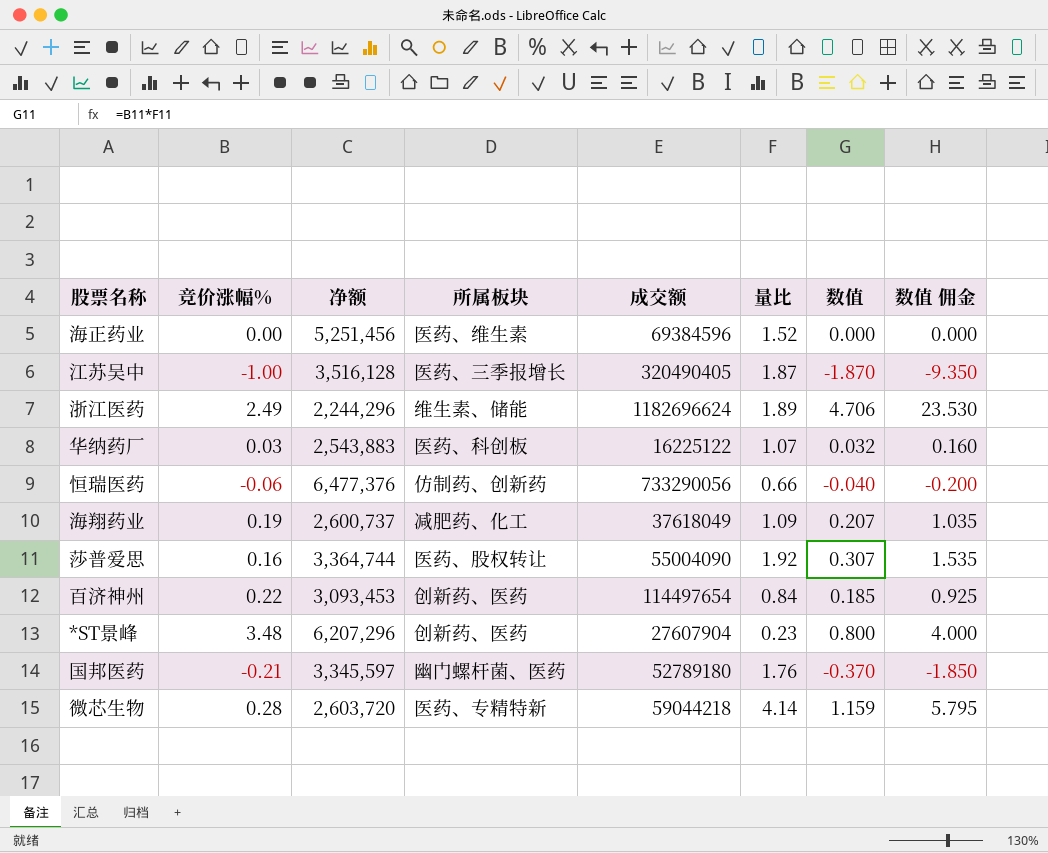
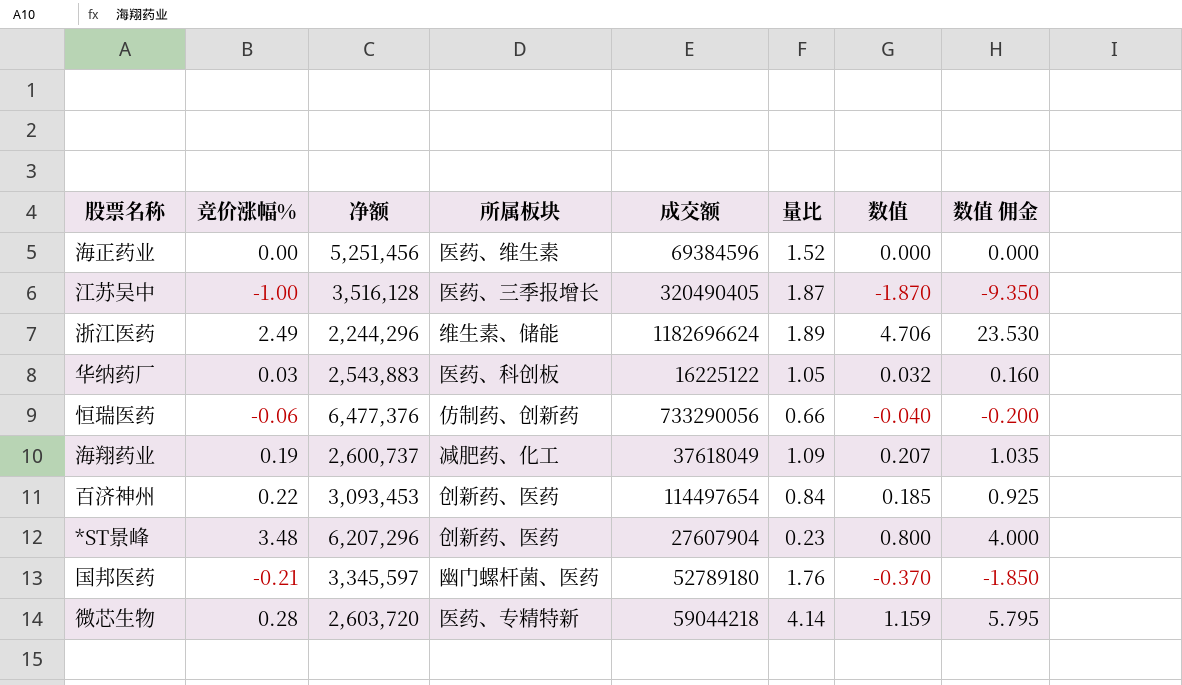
row 莎普爱思: 0.16 | 3,364,744 | 医药、股权转让 | 55004090 | 1.92 | 0.307 | 1.535 -> none
华纳药厂 | 量比: 1.07 -> 1.05

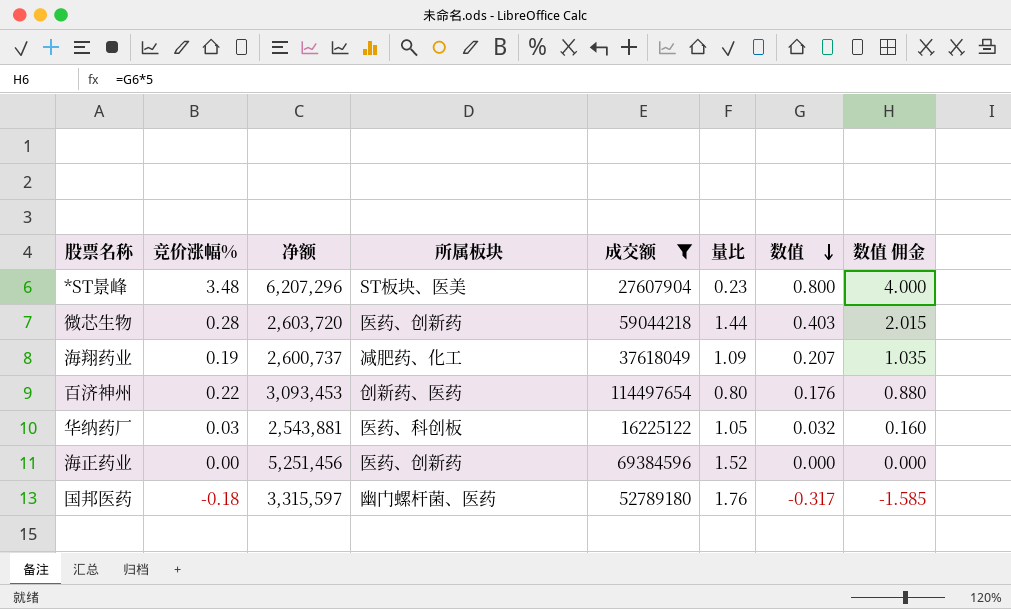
filter: none -> 成交额 <= 114497654
row order: none -> 数值 descending
*ST景峰 | 所属板块: 创新药、医药 -> ST板块、医美
微芯生物 | 所属板块: 医药、专精特新 -> 医药、创新药
微芯生物 | 量比: 4.14 -> 1.44
微芯生物 | 数值: 1.159 -> 0.403
微芯生物 | 数值 佣金: 5.795 -> 2.015
百济神州 | 量比: 0.84 -> 0.80
百济神州 | 数值: 0.185 -> 0.176
百济神州 | 数值 佣金: 0.925 -> 0.880
华纳药厂 | 净额: 2,543,883 -> 2,543,881
海正药业 | 所属板块: 医药、维生素 -> 医药、创新药
国邦医药 | 竞价涨幅%: -0.21 -> -0.18
国邦医药 | 净额: 3,345,597 -> 3,315,597
国邦医药 | 数值: -0.370 -> -0.317
国邦医药 | 数值 佣金: -1.850 -> -1.585

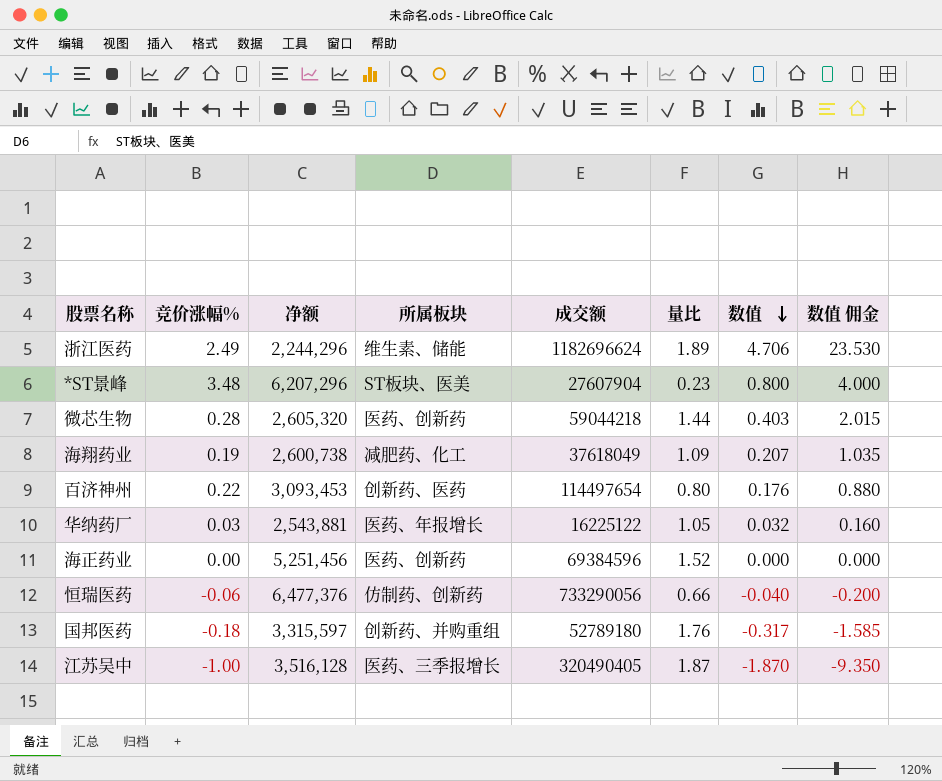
filter: 成交额 <= 114497654 -> none
微芯生物 | 净额: 2,603,720 -> 2,605,320
海翔药业 | 净额: 2,600,737 -> 2,600,738
华纳药厂 | 所属板块: 医药、科创板 -> 医药、年报增长
国邦医药 | 所属板块: 幽门螺杆菌、医药 -> 创新药、并购重组

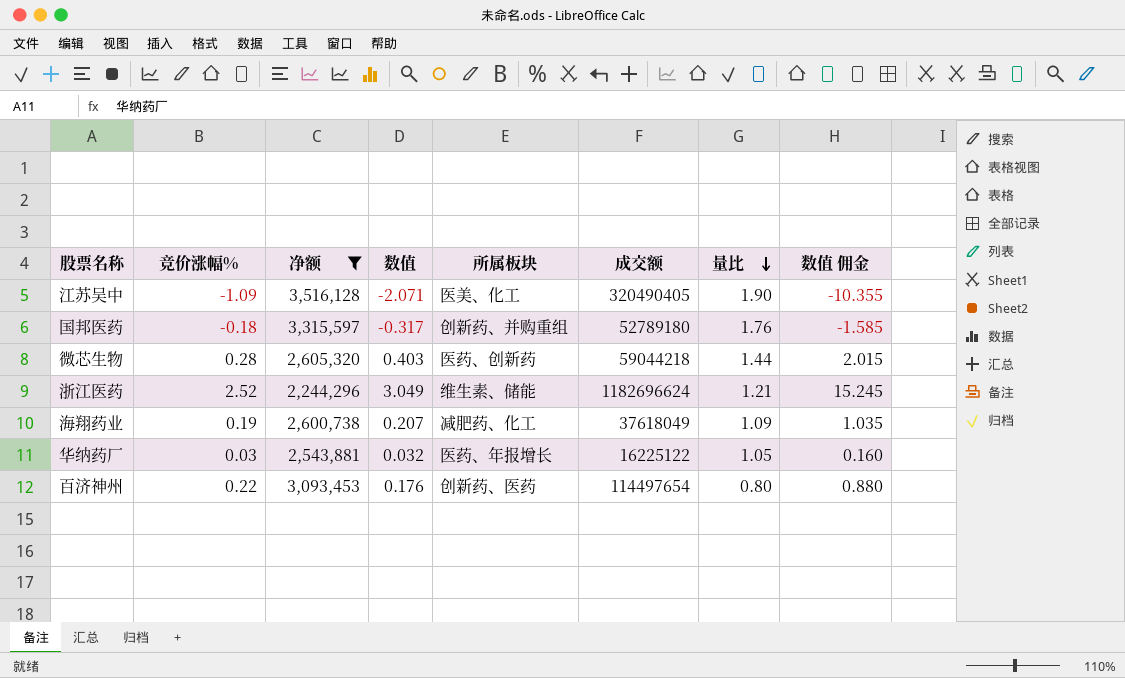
filter: none -> 净额 <= 3,516,128
row order: 数值 descending -> 量比 descending
column 数值 | position: 7 -> 4
江苏吴中 | 竞价涨幅%: -1.00 -> -1.09
江苏吴中 | 数值: -1.870 -> -2.071
江苏吴中 | 所属板块: 医药、三季报增长 -> 医美、化工
江苏吴中 | 量比: 1.87 -> 1.90
江苏吴中 | 数值 佣金: -9.350 -> -10.355
浙江医药 | 竞价涨幅%: 2.49 -> 2.52
浙江医药 | 数值: 4.706 -> 3.049
浙江医药 | 量比: 1.89 -> 1.21
浙江医药 | 数值 佣金: 23.530 -> 15.245

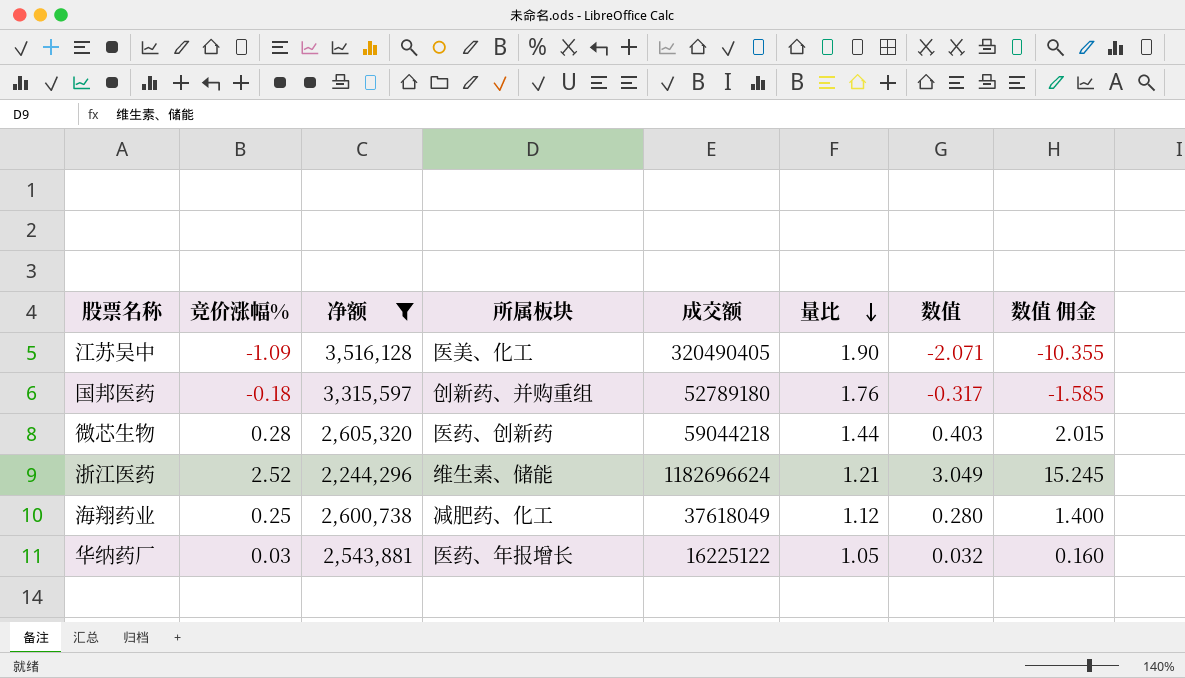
column 数值 | position: 4 -> 7
row 百济神州: 0.22 | 3,093,453 | 0.176 | 创新药、医药 | 114497654 | 0.80 | 0.880 -> none
海翔药业 | 竞价涨幅%: 0.19 -> 0.25
海翔药业 | 量比: 1.09 -> 1.12
海翔药业 | 数值: 0.207 -> 0.280
海翔药业 | 数值 佣金: 1.035 -> 1.400

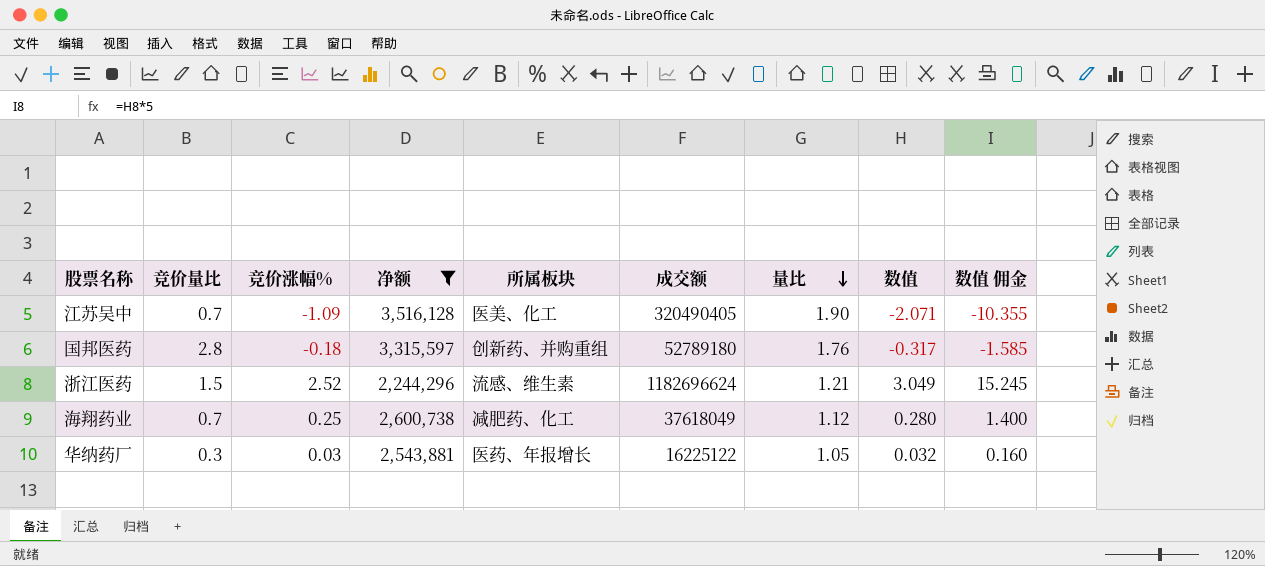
column 竞价量比 | position: none -> 2
row 微芯生物: 0.28 | 2,605,320 | 医药、创新药 | 59044218 | 1.44 | 0.403 | 2.015 -> none
浙江医药 | 所属板块: 维生素、储能 -> 流感、维生素

